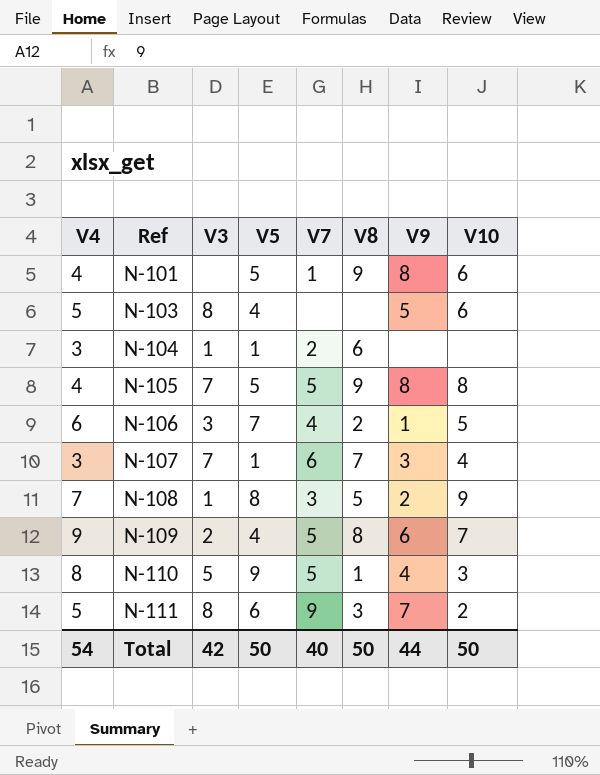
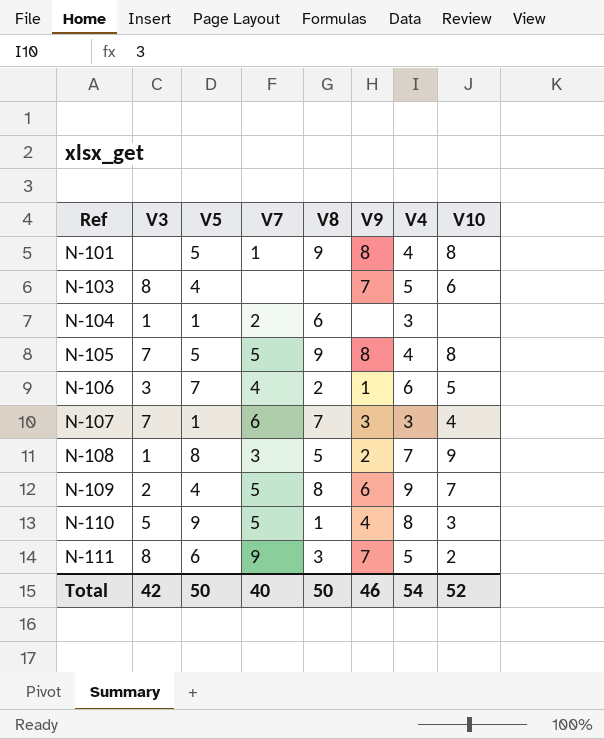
column V4 | position: 1 -> 7
N-101 | V10: 6 -> 8
N-103 | V9: 5 -> 7
Total | V9: 44 -> 46
Total | V10: 50 -> 52

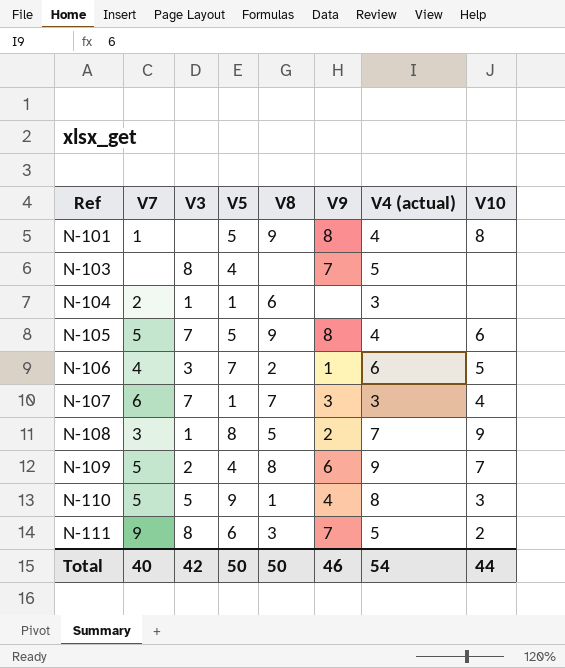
column V7 | position: 4 -> 2
column name: V4 -> V4 (actual)
N-103 | V10: 6 -> none
N-105 | V10: 8 -> 6
Total | V10: 52 -> 44

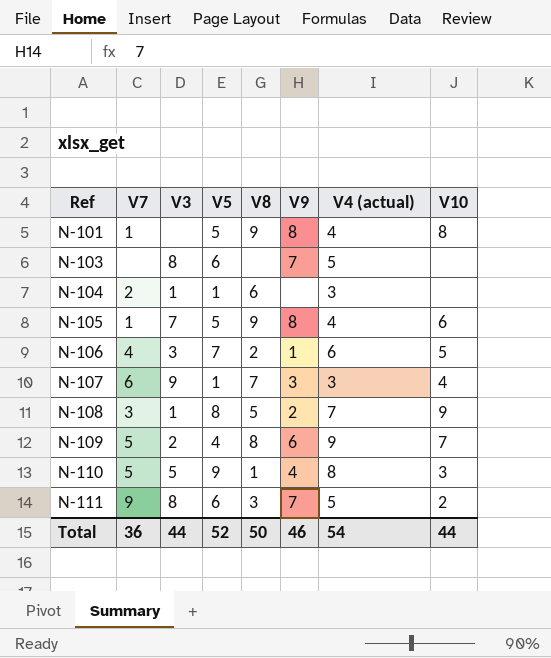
N-103 | V5: 4 -> 6
N-105 | V7: 5 -> 1
N-107 | V3: 7 -> 9
Total | V7: 40 -> 36
Total | V3: 42 -> 44
Total | V5: 50 -> 52

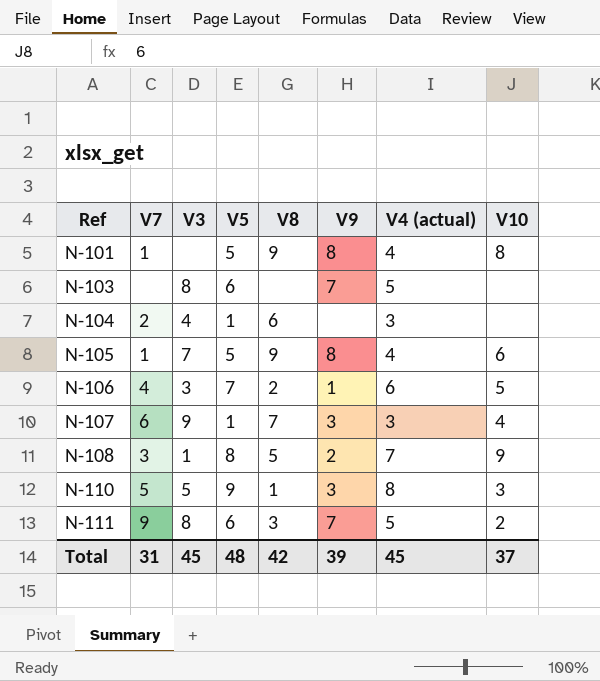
row N-109: 5 | 2 | 4 | 8 | 6 | 9 | 7 -> none
N-104 | V3: 1 -> 4
N-110 | V9: 4 -> 3
Total | V7: 36 -> 31
Total | V3: 44 -> 45
Total | V5: 52 -> 48
Total | V8: 50 -> 42
Total | V9: 46 -> 39
Total | V4 (actual): 54 -> 45
Total | V10: 44 -> 37

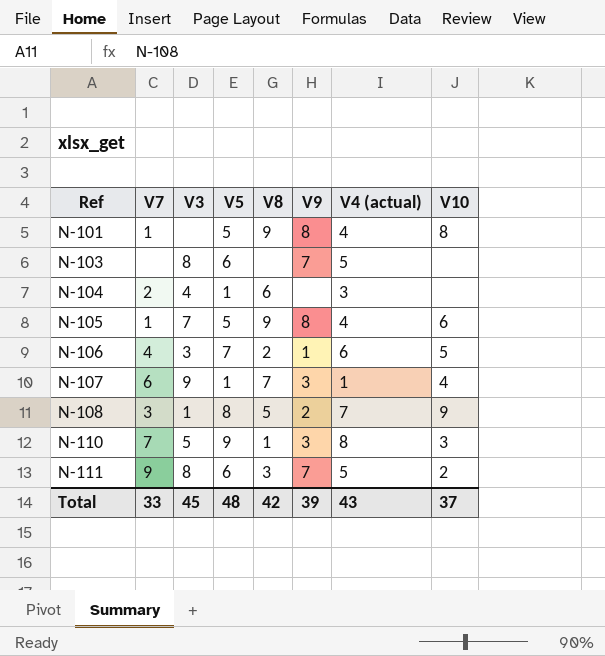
N-107 | V4 (actual): 3 -> 1
N-110 | V7: 5 -> 7
Total | V7: 31 -> 33
Total | V4 (actual): 45 -> 43

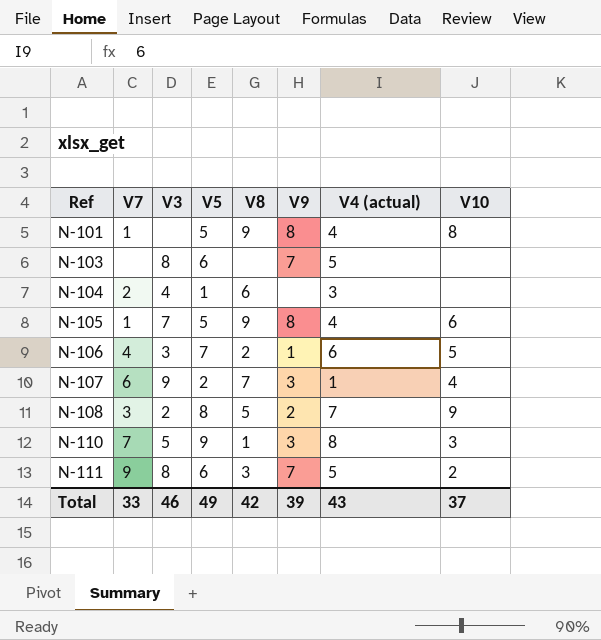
N-107 | V5: 1 -> 2
N-108 | V3: 1 -> 2
Total | V3: 45 -> 46
Total | V5: 48 -> 49

